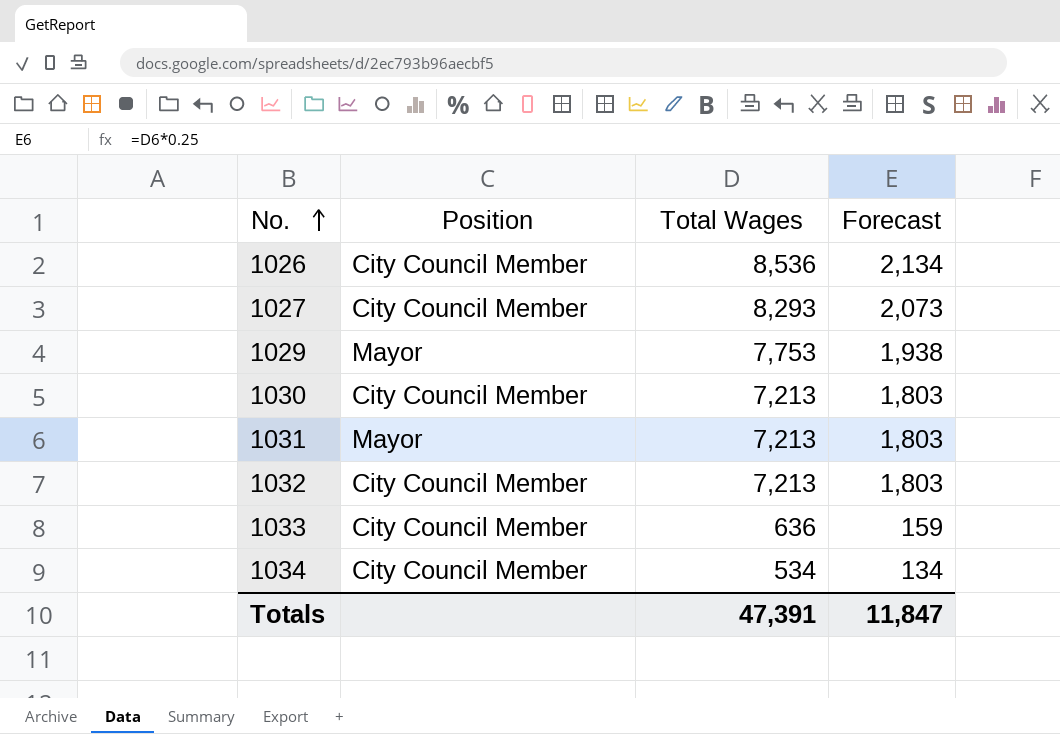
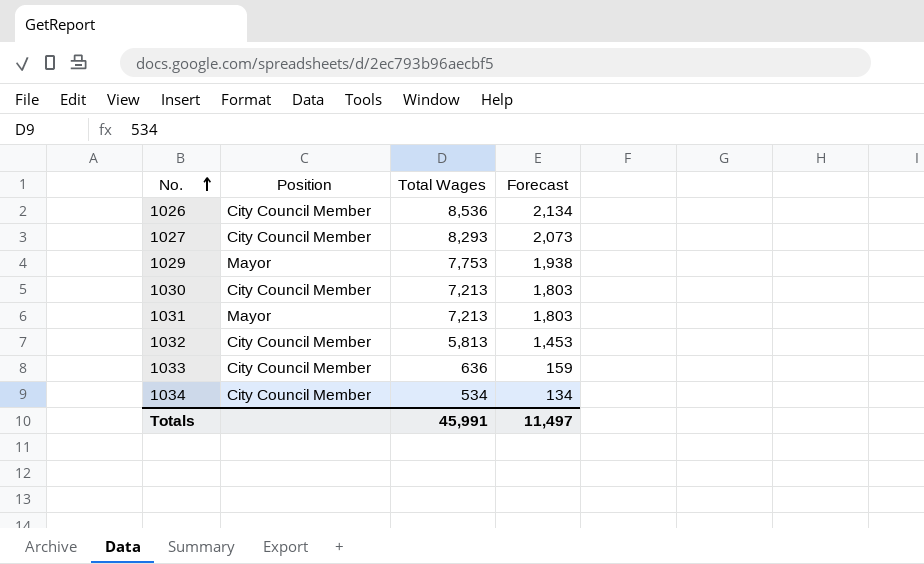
1032 | Total Wages: 7,213 -> 5,813
1032 | Forecast: 1,803 -> 1,453
Totals | Total Wages: 47,391 -> 45,991
Totals | Forecast: 11,847 -> 11,497

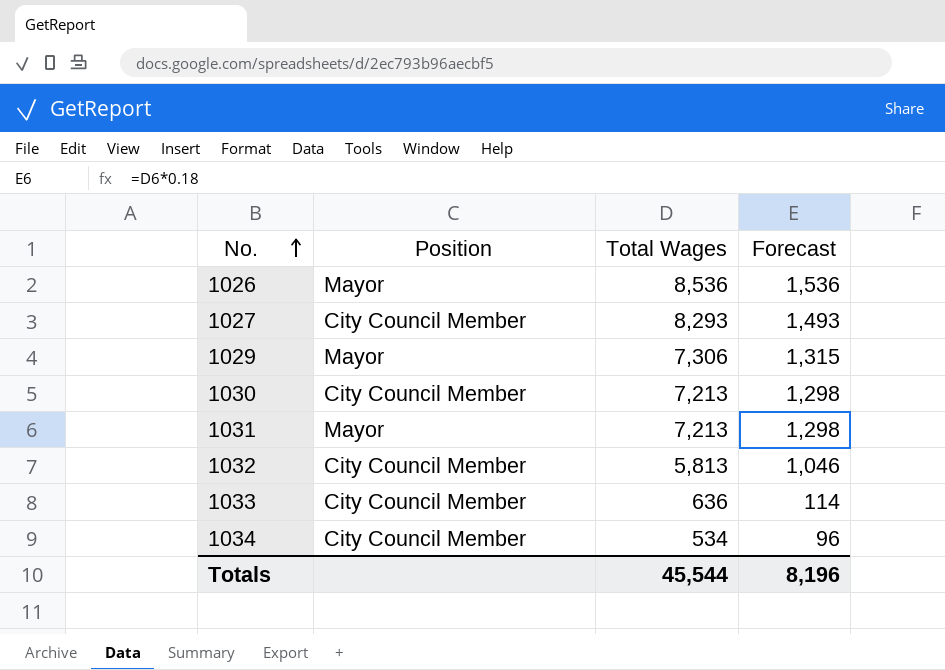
column Forecast | formula: [Total Wages] * 0.25 -> [Total Wages] * 0.18
1026 | Position: City Council Member -> Mayor
1029 | Total Wages: 7,753 -> 7,306
Totals | Total Wages: 45,991 -> 45,544
Totals | Forecast: 11,497 -> 8,196

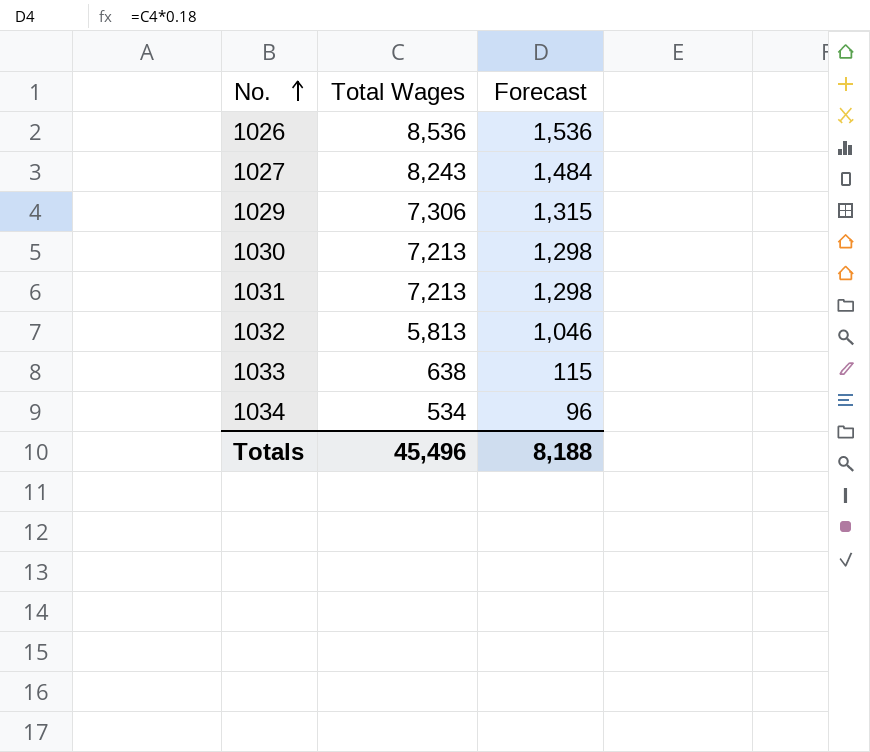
column Position | position: 2 -> none
1027 | Total Wages: 8,293 -> 8,243
1027 | Forecast: 1,493 -> 1,484
1033 | Total Wages: 636 -> 638
1033 | Forecast: 114 -> 115
Totals | Total Wages: 45,544 -> 45,496
Totals | Forecast: 8,196 -> 8,188

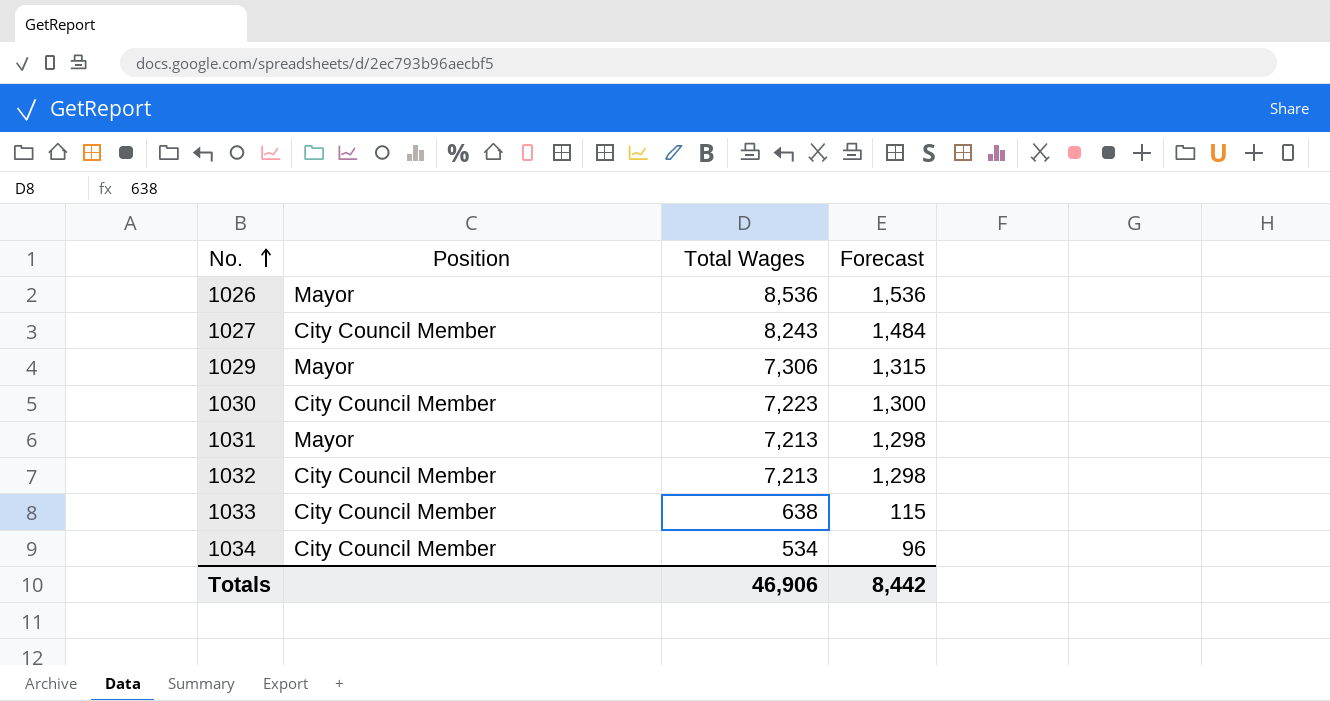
column Position | position: none -> 2
1030 | Total Wages: 7,213 -> 7,223
1030 | Forecast: 1,298 -> 1,300
1032 | Total Wages: 5,813 -> 7,213
1032 | Forecast: 1,046 -> 1,298
Totals | Total Wages: 45,496 -> 46,906
Totals | Forecast: 8,188 -> 8,442

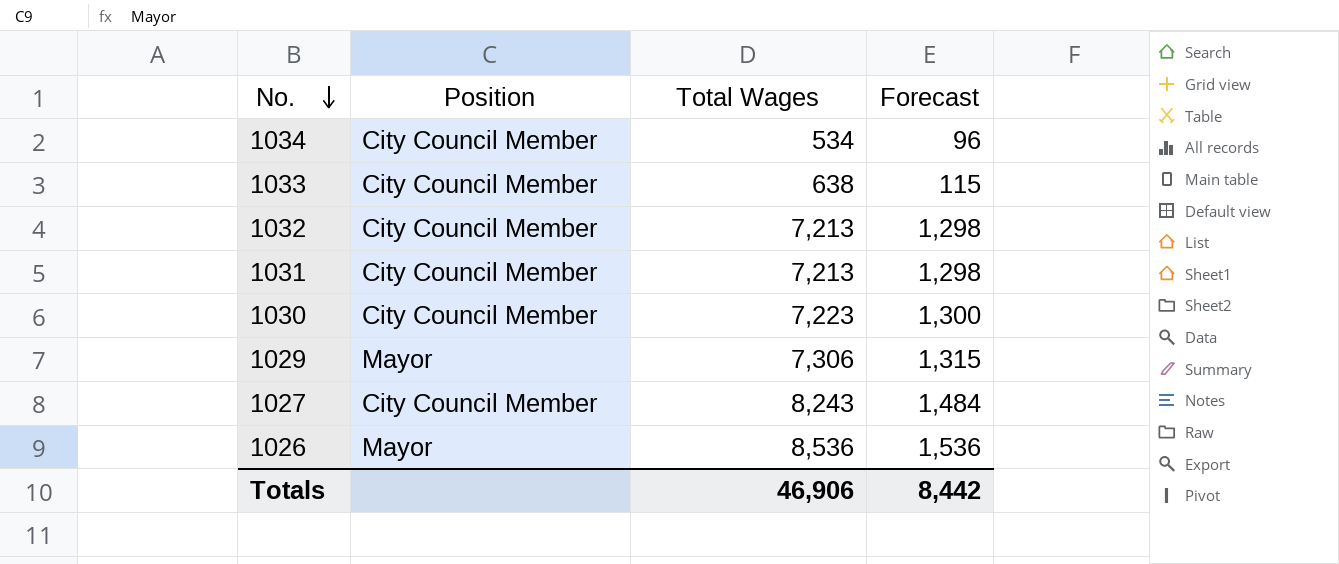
row order: No. ascending -> No. descending
1031 | Position: Mayor -> City Council Member

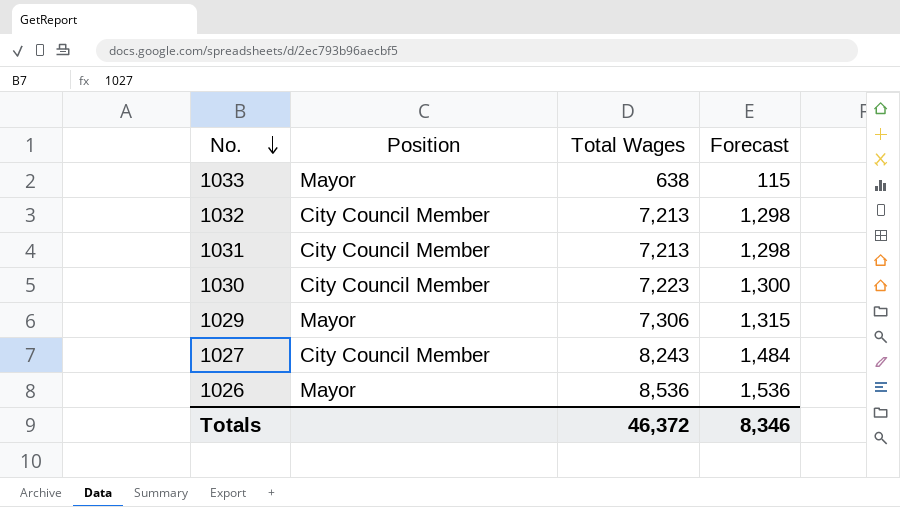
row 1034: City Council Member | 534 | 96 -> none
1033 | Position: City Council Member -> Mayor
Totals | Total Wages: 46,906 -> 46,372
Totals | Forecast: 8,442 -> 8,346

